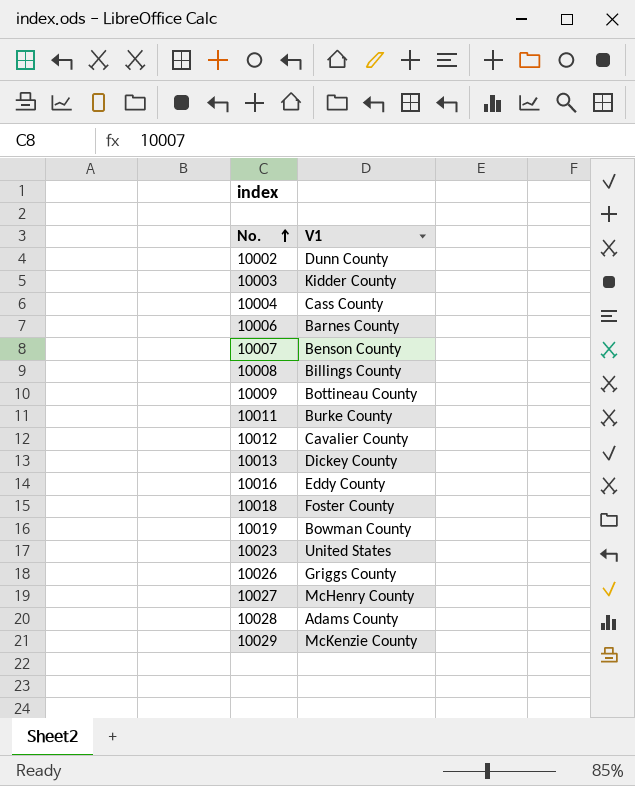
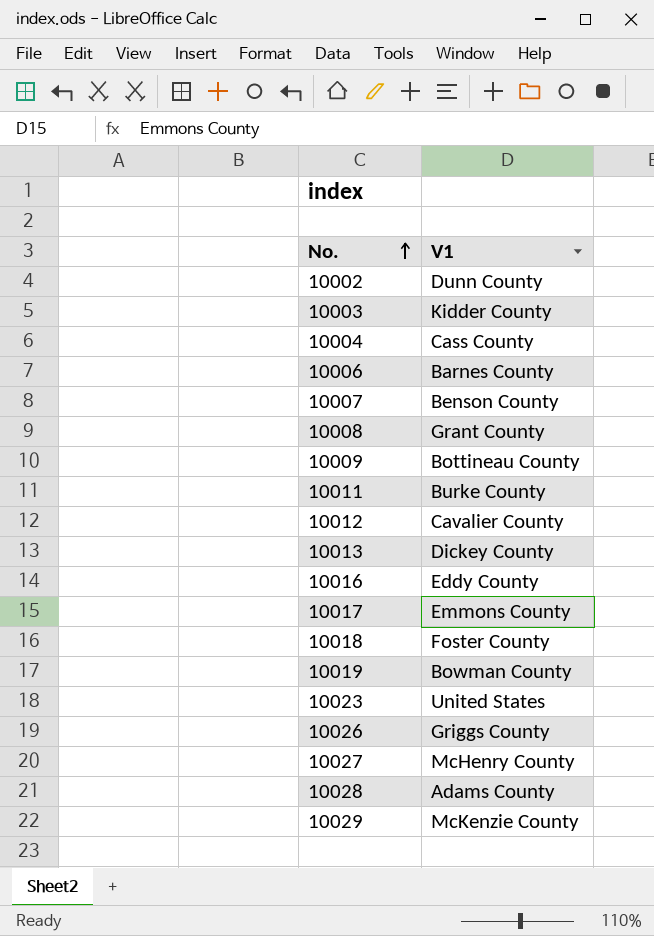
10008 | V1: Billings County -> Grant County
row 10017: none -> Emmons County

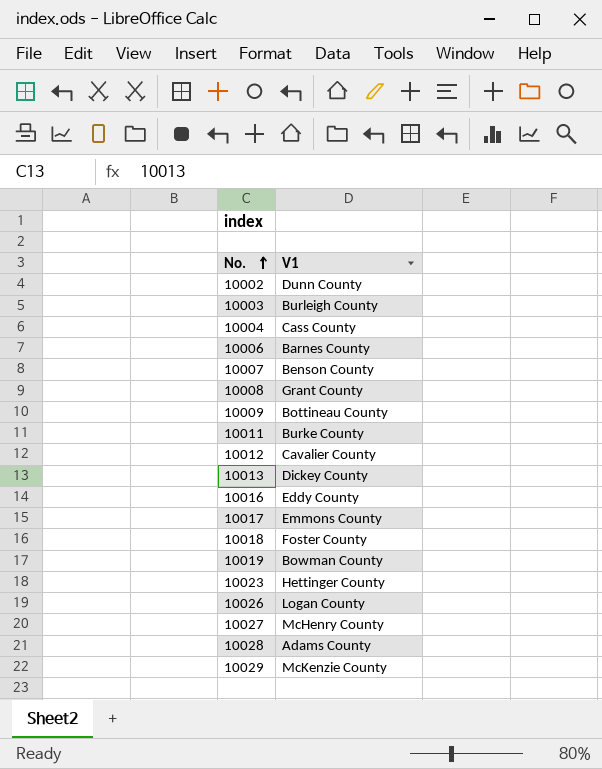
10003 | V1: Kidder County -> Burleigh County
10023 | V1: United States -> Hettinger County
10026 | V1: Griggs County -> Logan County

